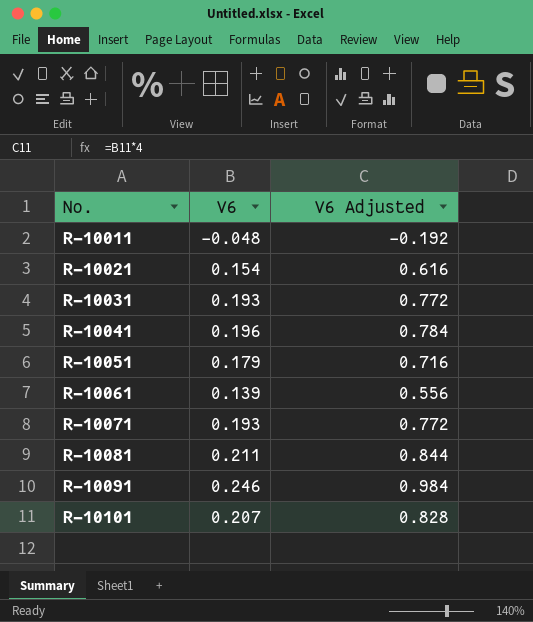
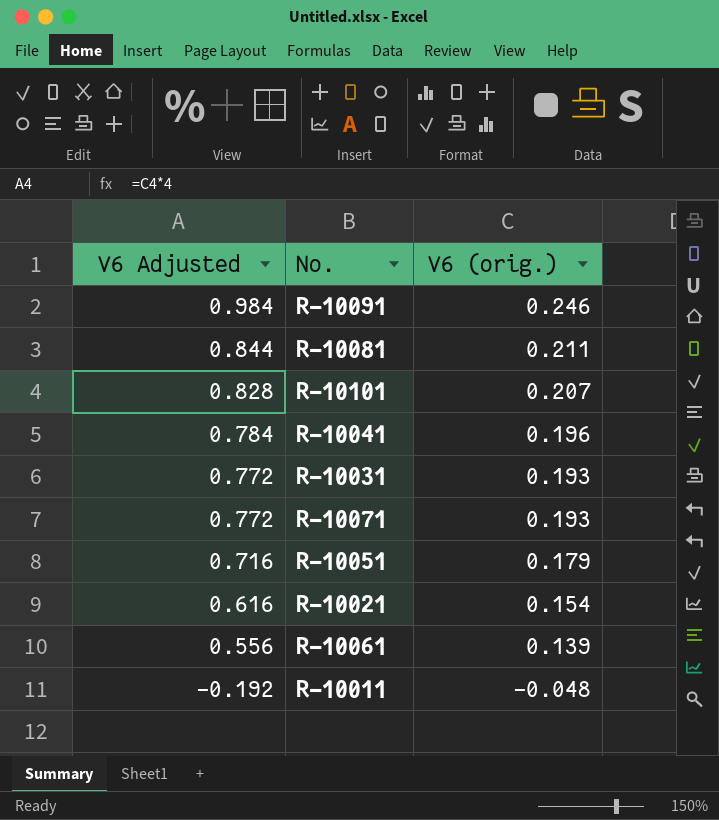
row order: No. ascending -> V6 Adjusted descending
column V6 Adjusted | position: 3 -> 1
column name: V6 -> V6 (orig.)

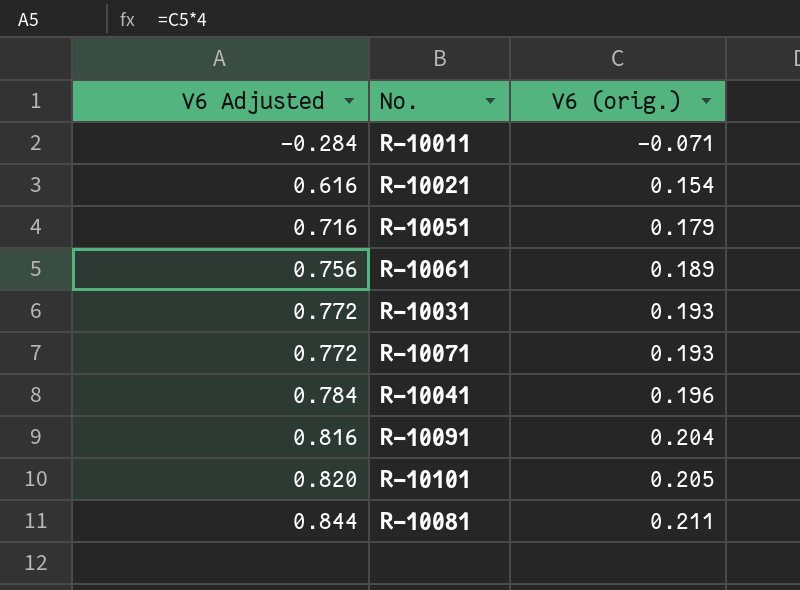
row order: V6 Adjusted descending -> V6 Adjusted ascending
R-10011 | V6 Adjusted: -0.192 -> -0.284
R-10011 | V6 (orig.): -0.048 -> -0.071
R-10061 | V6 Adjusted: 0.556 -> 0.756
R-10061 | V6 (orig.): 0.139 -> 0.189
R-10091 | V6 Adjusted: 0.984 -> 0.816
R-10091 | V6 (orig.): 0.246 -> 0.204
R-10101 | V6 Adjusted: 0.828 -> 0.820
R-10101 | V6 (orig.): 0.207 -> 0.205

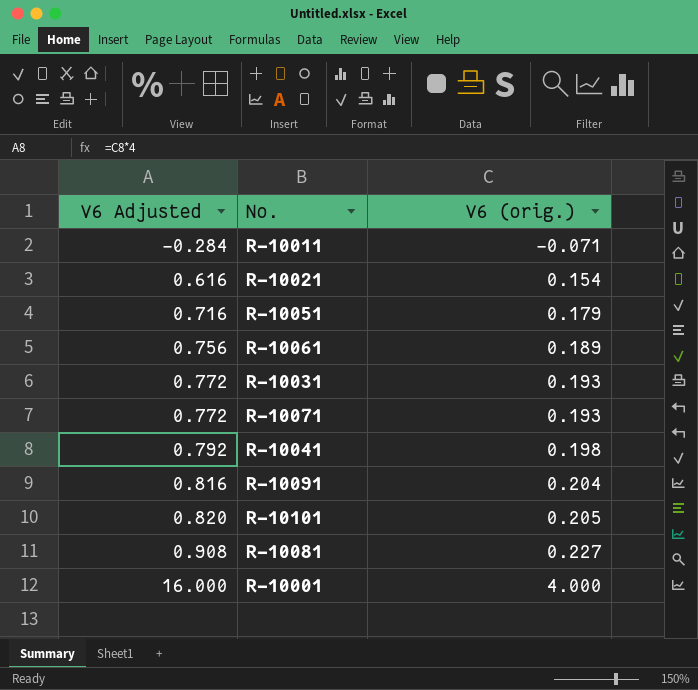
R-10041 | V6 Adjusted: 0.784 -> 0.792
R-10041 | V6 (orig.): 0.196 -> 0.198
R-10081 | V6 Adjusted: 0.844 -> 0.908
R-10081 | V6 (orig.): 0.211 -> 0.227
row R-10001: none -> 16.000 | 4.000

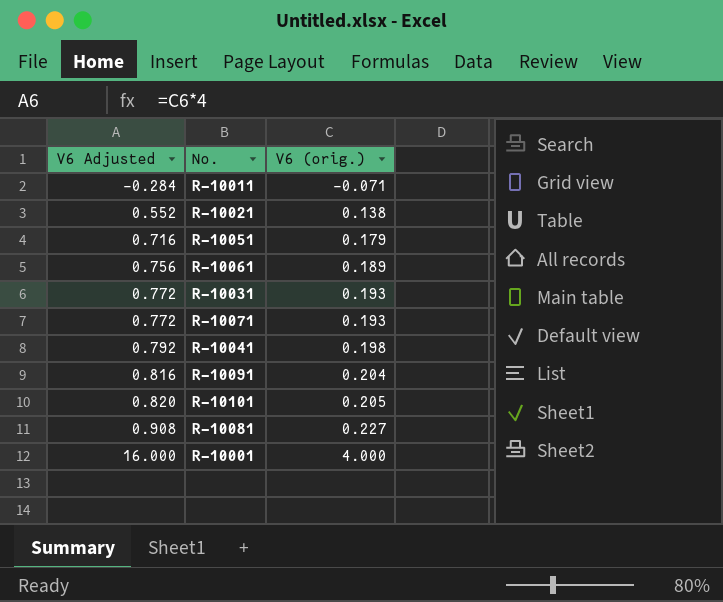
R-10021 | V6 Adjusted: 0.616 -> 0.552
R-10021 | V6 (orig.): 0.154 -> 0.138

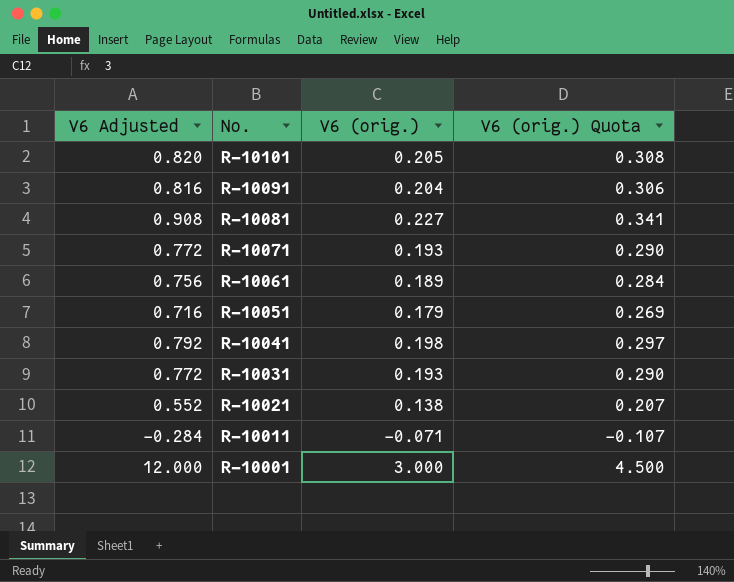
row order: V6 Adjusted ascending -> No. descending
column V6 (orig.) Quota | formula: none -> [V6 (orig.)] * 1.5
R-10001 | V6 Adjusted: 16.000 -> 12.000
R-10001 | V6 (orig.): 4.000 -> 3.000

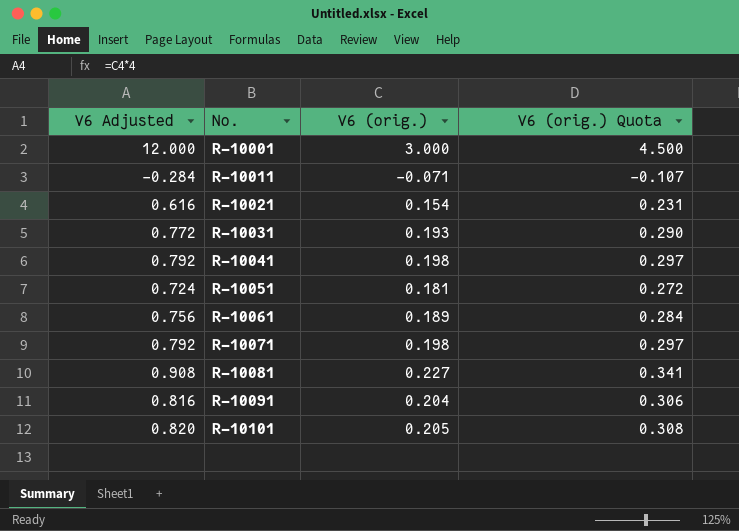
row order: No. descending -> No. ascending
R-10021 | V6 Adjusted: 0.552 -> 0.616
R-10021 | V6 (orig.): 0.138 -> 0.154
R-10021 | V6 (orig.) Quota: 0.207 -> 0.231
R-10051 | V6 Adjusted: 0.716 -> 0.724
R-10051 | V6 (orig.): 0.179 -> 0.181
R-10051 | V6 (orig.) Quota: 0.269 -> 0.272
R-10071 | V6 Adjusted: 0.772 -> 0.792
R-10071 | V6 (orig.): 0.193 -> 0.198
R-10071 | V6 (orig.) Quota: 0.290 -> 0.297

